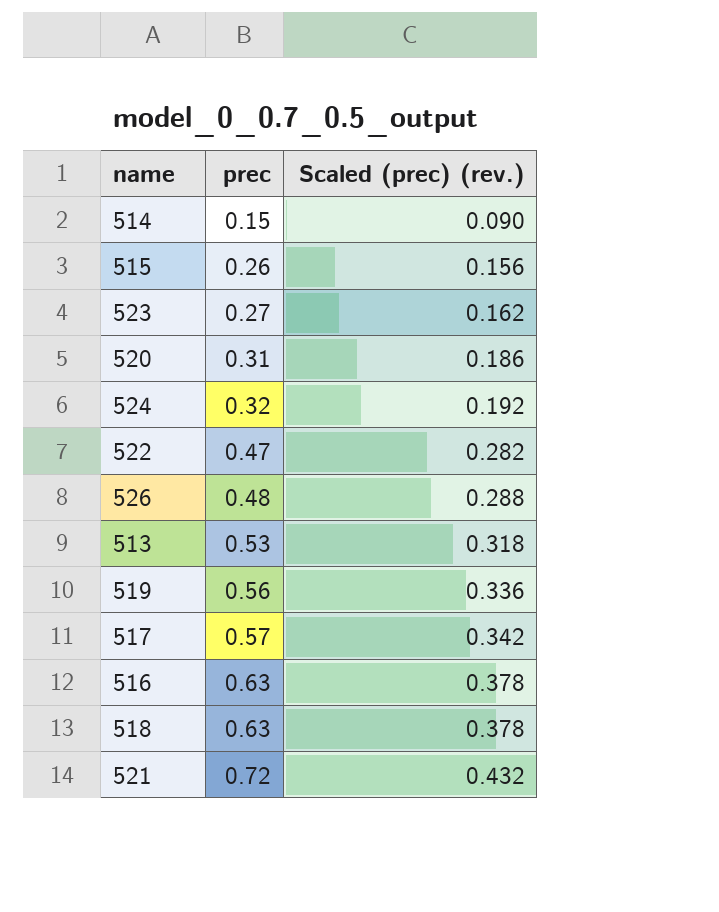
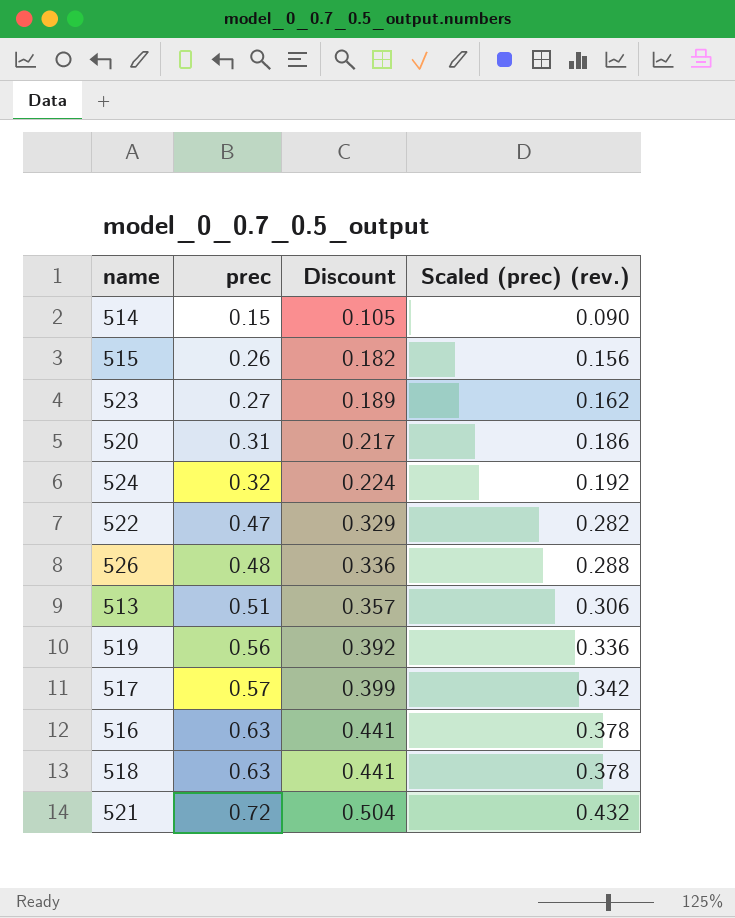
column Discount | formula: none -> [prec] * 0.7
513 | prec: 0.53 -> 0.51
513 | Scaled (prec) (rev.): 0.318 -> 0.306

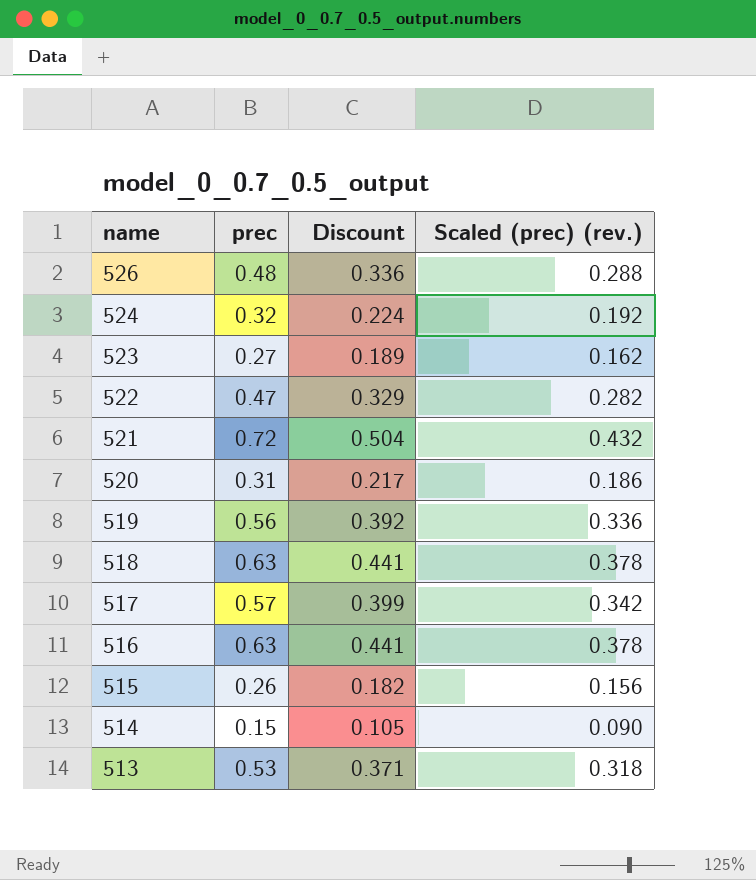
row order: prec ascending -> name descending
513 | prec: 0.51 -> 0.53
513 | Discount: 0.357 -> 0.371
513 | Scaled (prec) (rev.): 0.306 -> 0.318

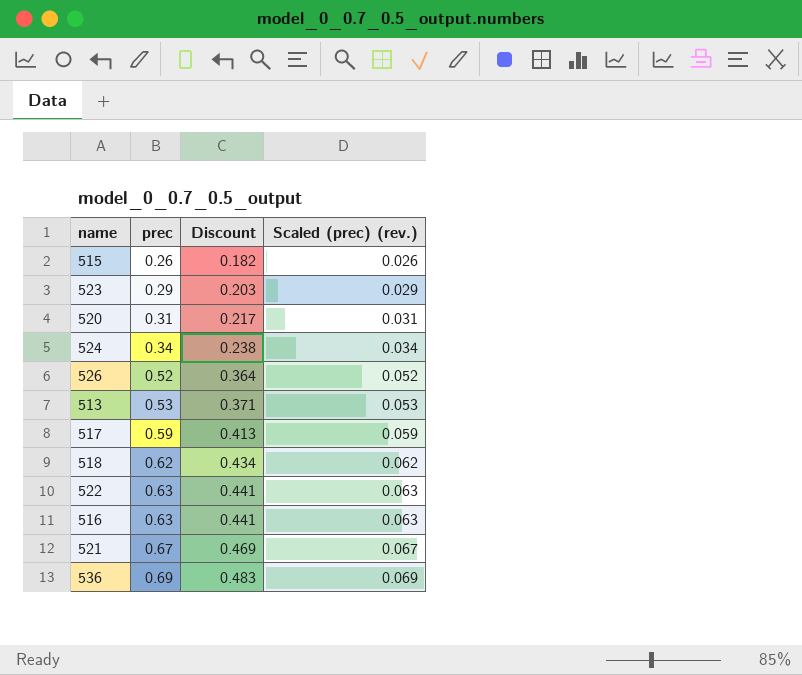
row order: name descending -> prec ascending
column Scaled (prec) (rev.) | formula: [prec] * 0.6 -> [prec] * 0.1
row 519: 0.56 | 0.392 | 0.336 -> none
row 514: 0.15 | 0.105 | 0.090 -> none
523 | prec: 0.27 -> 0.29
523 | Discount: 0.189 -> 0.203
524 | prec: 0.32 -> 0.34
524 | Discount: 0.224 -> 0.238
526 | prec: 0.48 -> 0.52
526 | Discount: 0.336 -> 0.364
517 | prec: 0.57 -> 0.59
517 | Discount: 0.399 -> 0.413
518 | prec: 0.63 -> 0.62
518 | Discount: 0.441 -> 0.434
522 | prec: 0.47 -> 0.63
522 | Discount: 0.329 -> 0.441
521 | prec: 0.72 -> 0.67
521 | Discount: 0.504 -> 0.469
row 536: none -> 0.69 | 0.483 | 0.069

